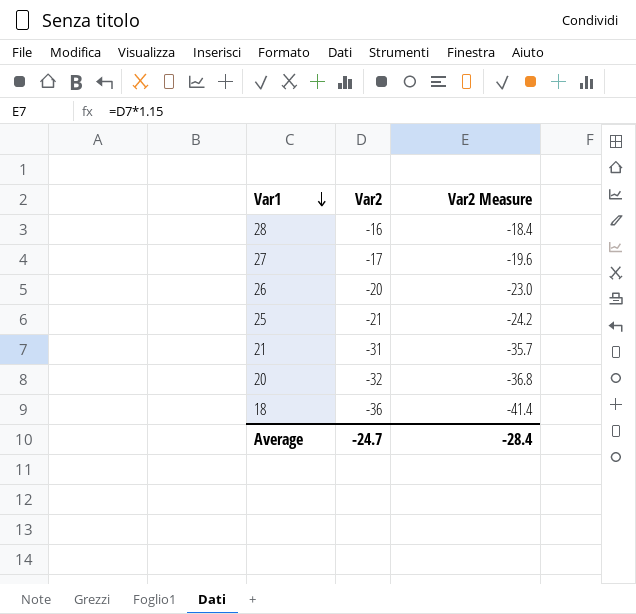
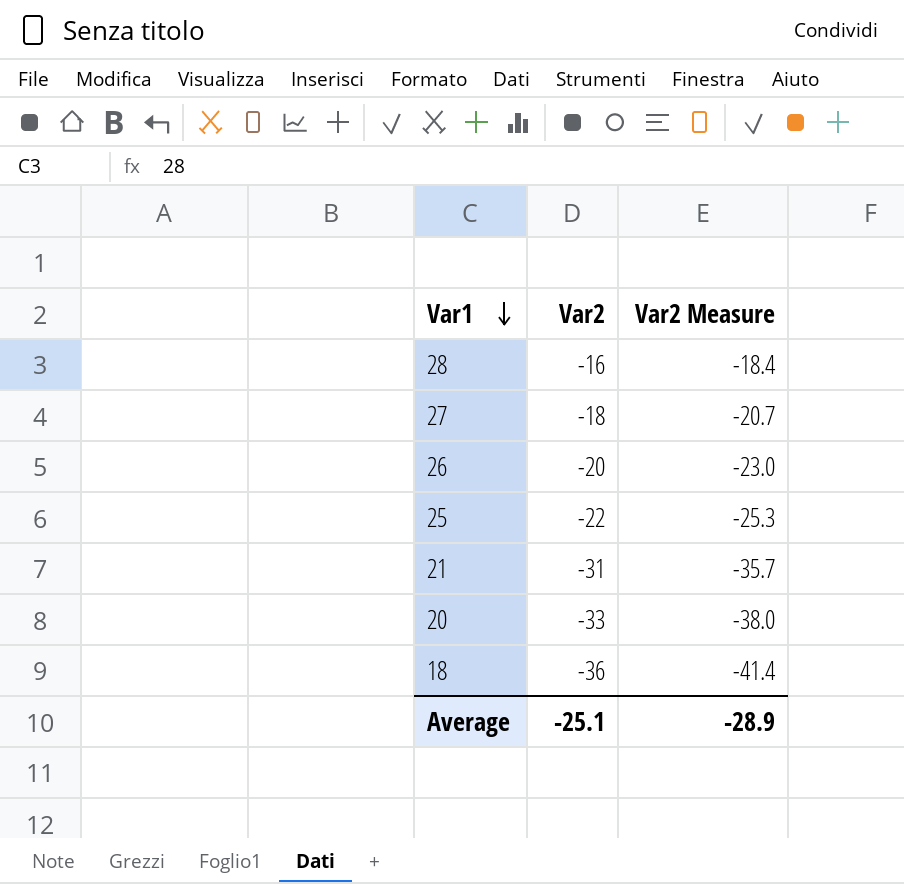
27 | Var2: -17 -> -18
27 | Var2 Measure: -19.6 -> -20.7
25 | Var2: -21 -> -22
25 | Var2 Measure: -24.2 -> -25.3
20 | Var2: -32 -> -33
20 | Var2 Measure: -36.8 -> -38.0
Average | Var2: -24.7 -> -25.1
Average | Var2 Measure: -28.4 -> -28.9

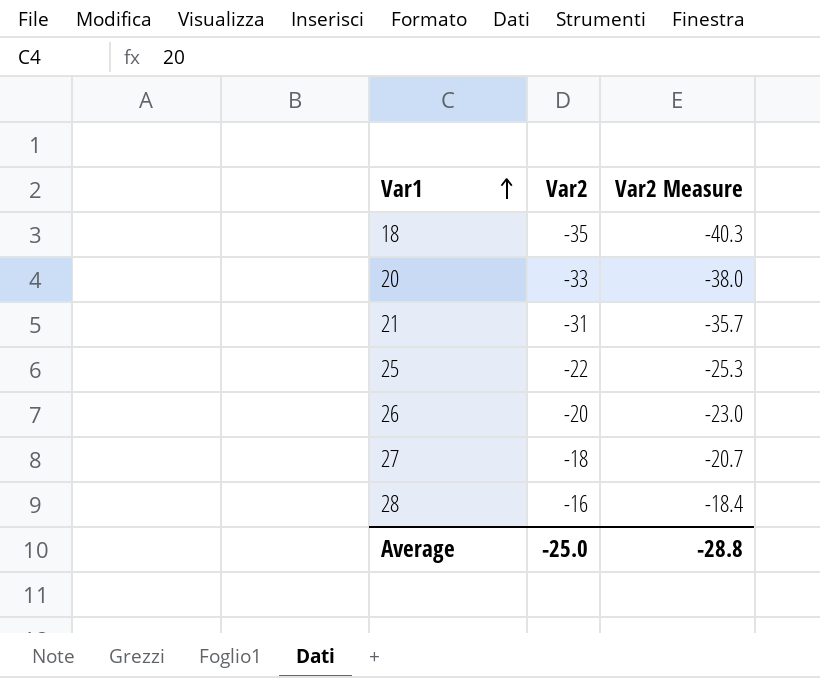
row order: Var1 descending -> Var1 ascending
18 | Var2: -36 -> -35
18 | Var2 Measure: -41.4 -> -40.3
Average | Var2: -25.1 -> -25.0
Average | Var2 Measure: -28.9 -> -28.8

